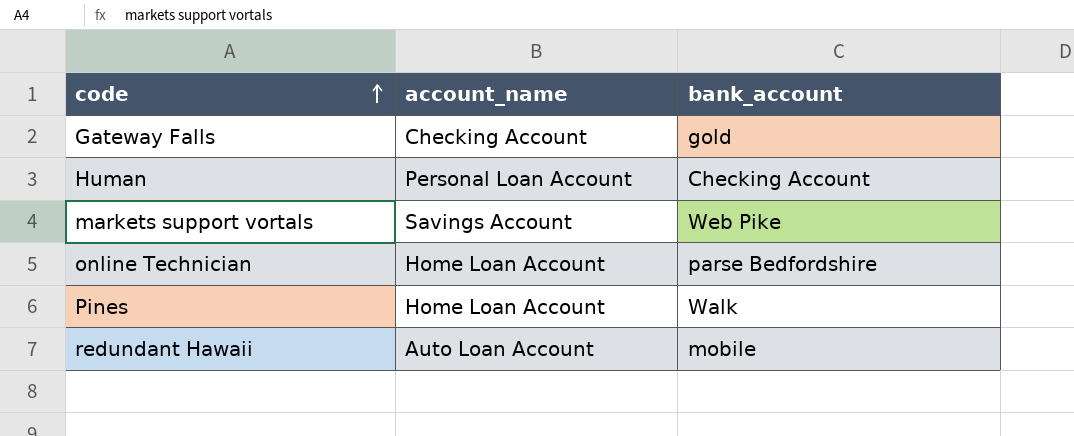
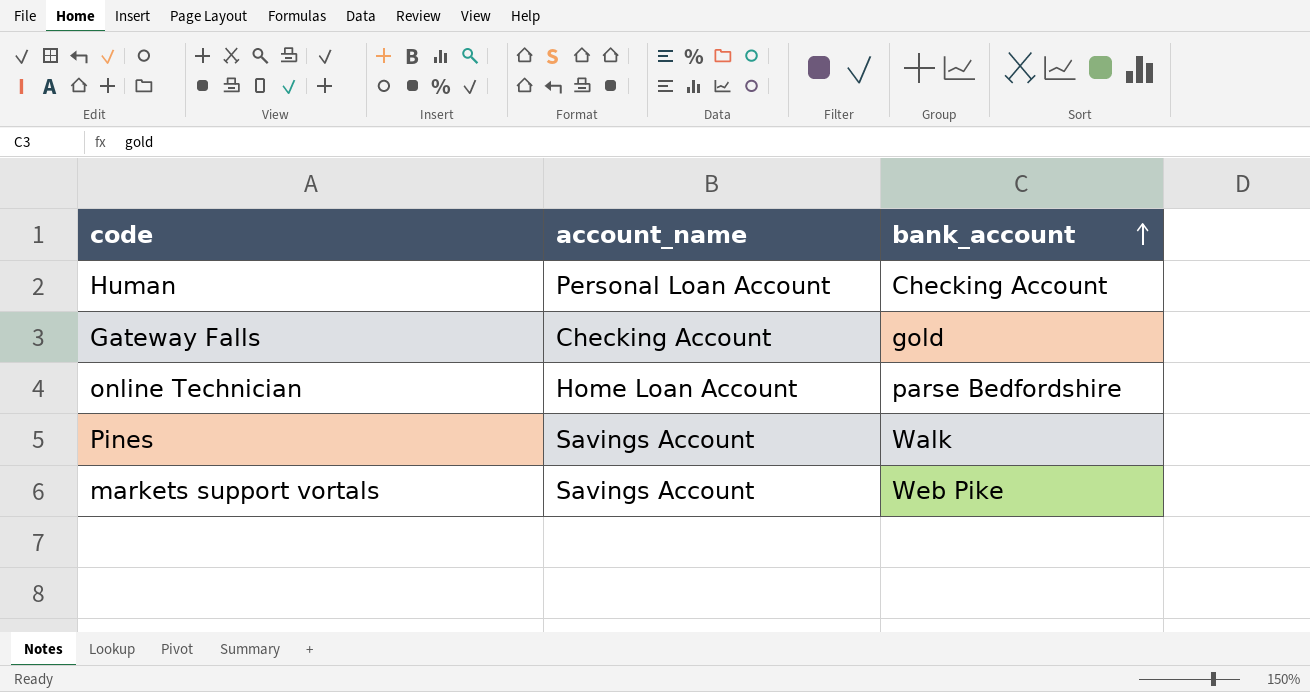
row order: code ascending -> bank_account ascending
row redundant Hawaii: Auto Loan Account | mobile -> none
Pines | account_name: Home Loan Account -> Savings Account

